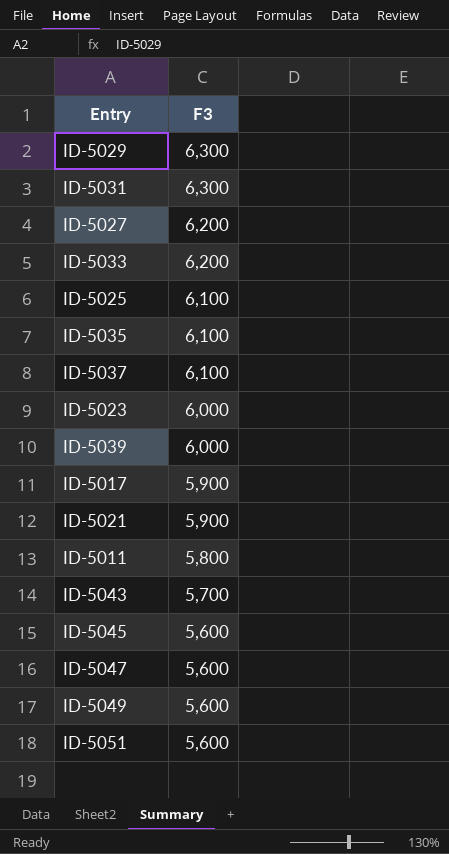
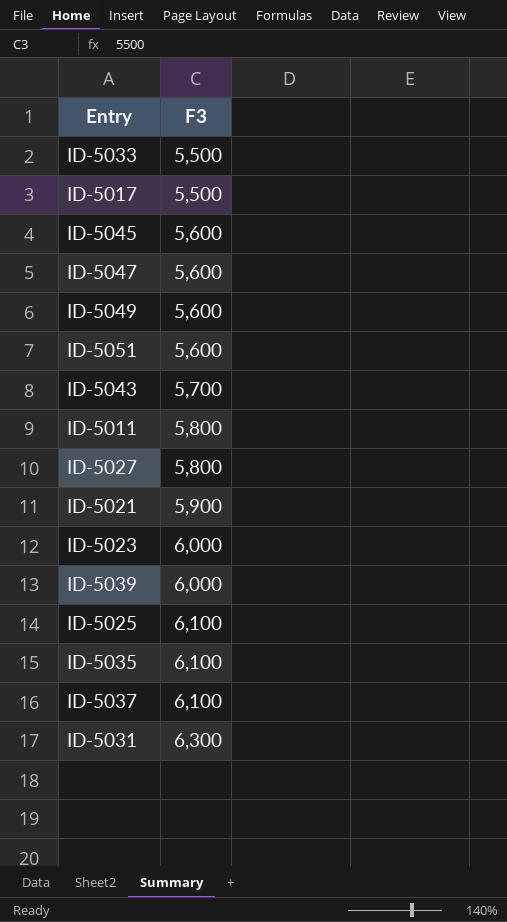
row order: F3 descending -> F3 ascending
row ID-5029: 6,300 -> none
ID-5033 | F3: 6,200 -> 5,500
ID-5017 | F3: 5,900 -> 5,500
ID-5027 | F3: 6,200 -> 5,800

